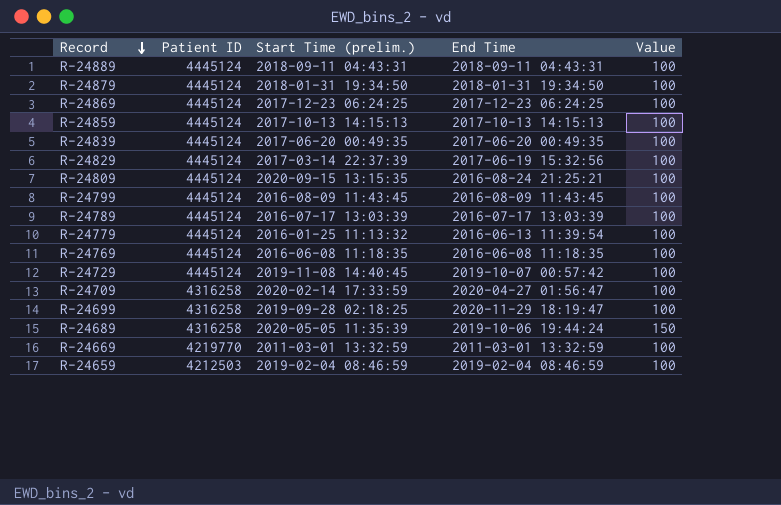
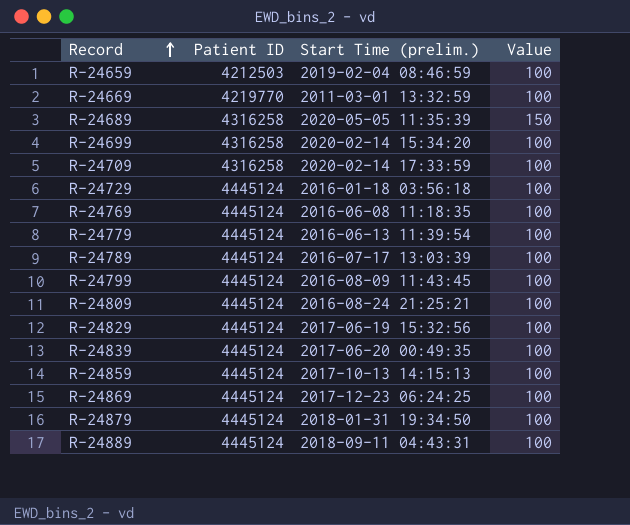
row order: Record descending -> Record ascending
column End Time | position: 4 -> none
R-24699 | Start Time (prelim.): 2019-09-28 02:18:25 -> 2020-02-14 15:34:20
R-24729 | Start Time (prelim.): 2019-11-08 14:40:45 -> 2016-01-18 03:56:18
R-24779 | Start Time (prelim.): 2016-01-25 11:13:32 -> 2016-06-13 11:39:54
R-24809 | Start Time (prelim.): 2020-09-15 13:15:35 -> 2016-08-24 21:25:21
R-24829 | Start Time (prelim.): 2017-03-14 22:37:39 -> 2017-06-19 15:32:56

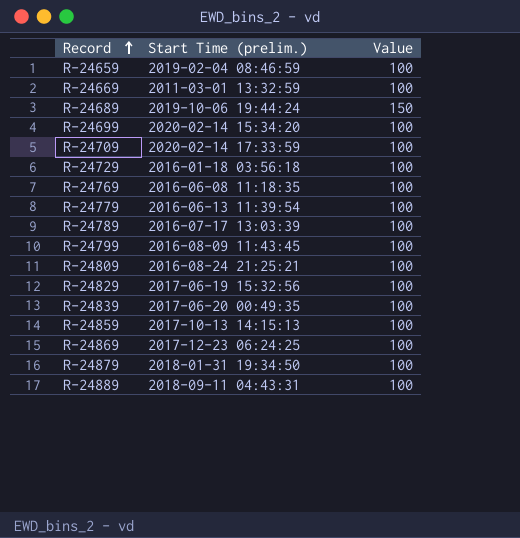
column Patient ID | position: 2 -> none
R-24689 | Start Time (prelim.): 2020-05-05 11:35:39 -> 2019-10-06 19:44:24

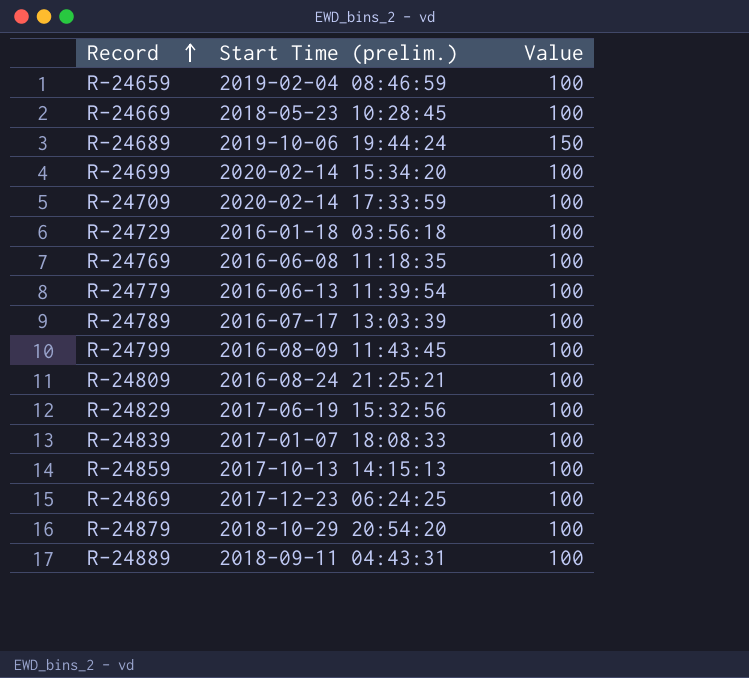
R-24669 | Start Time (prelim.): 2011-03-01 13:32:59 -> 2018-05-23 10:28:45
R-24839 | Start Time (prelim.): 2017-06-20 00:49:35 -> 2017-01-07 18:08:33
R-24879 | Start Time (prelim.): 2018-01-31 19:34:50 -> 2018-10-29 20:54:20

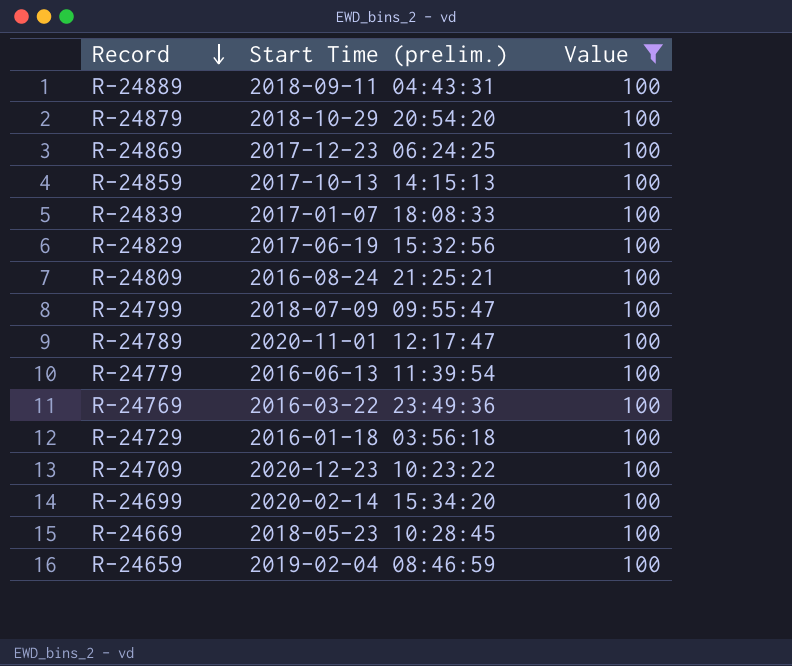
filter: none -> Value = 100
row order: Record ascending -> Record descending
R-24799 | Start Time (prelim.): 2016-08-09 11:43:45 -> 2018-07-09 09:55:47
R-24789 | Start Time (prelim.): 2016-07-17 13:03:39 -> 2020-11-01 12:17:47
R-24769 | Start Time (prelim.): 2016-06-08 11:18:35 -> 2016-03-22 23:49:36
R-24709 | Start Time (prelim.): 2020-02-14 17:33:59 -> 2020-12-23 10:23:22

